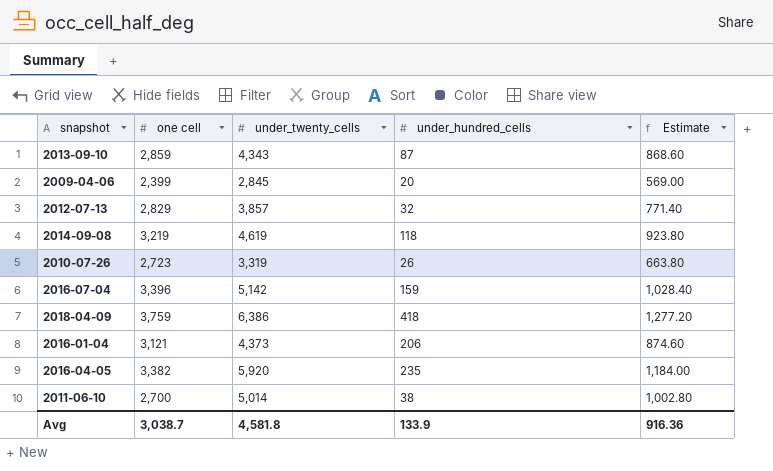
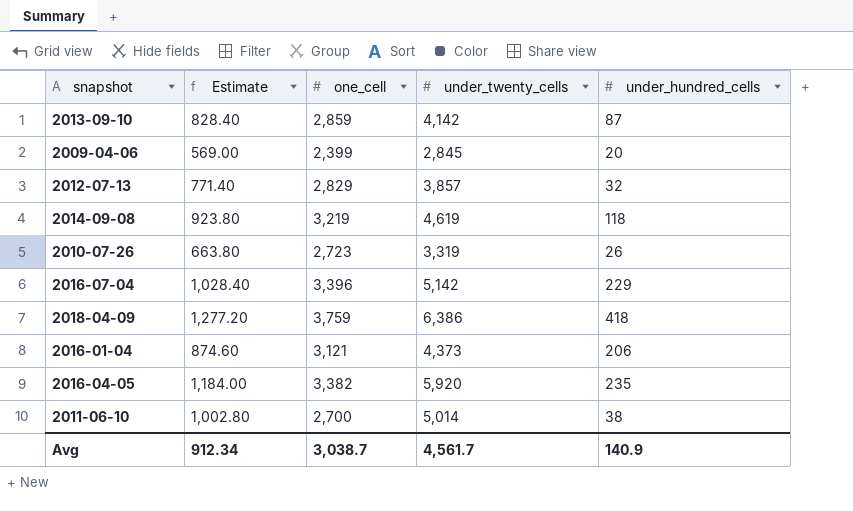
column Estimate | position: 5 -> 2
column name: one cell -> one_cell
2013-09-10 | Estimate: 868.60 -> 828.40
2013-09-10 | under_twenty_cells: 4,343 -> 4,142
2016-07-04 | under_hundred_cells: 159 -> 229
Avg | Estimate: 916.36 -> 912.34
Avg | under_twenty_cells: 4,581.8 -> 4,561.7
Avg | under_hundred_cells: 133.9 -> 140.9

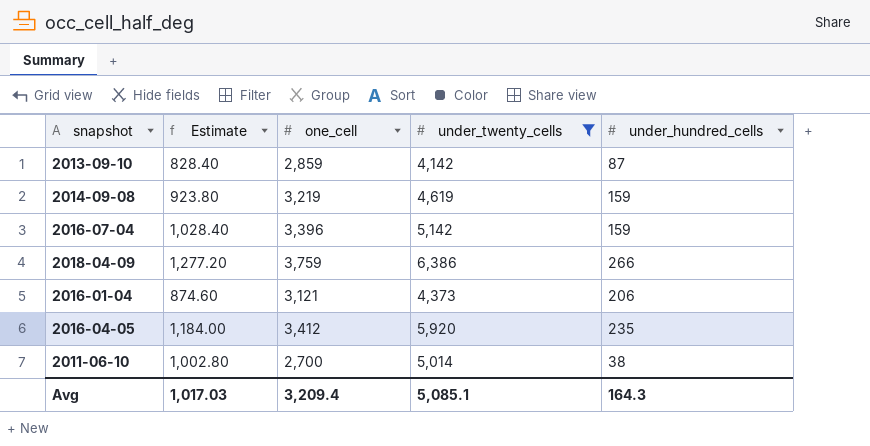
filter: none -> under_twenty_cells >= 4,142
2014-09-08 | under_hundred_cells: 118 -> 159
2016-07-04 | under_hundred_cells: 229 -> 159
2018-04-09 | under_hundred_cells: 418 -> 266
2016-04-05 | one_cell: 3,382 -> 3,412
Avg | Estimate: 912.34 -> 1,017.03
Avg | one_cell: 3,038.7 -> 3,209.4
Avg | under_twenty_cells: 4,561.7 -> 5,085.1
Avg | under_hundred_cells: 140.9 -> 164.3

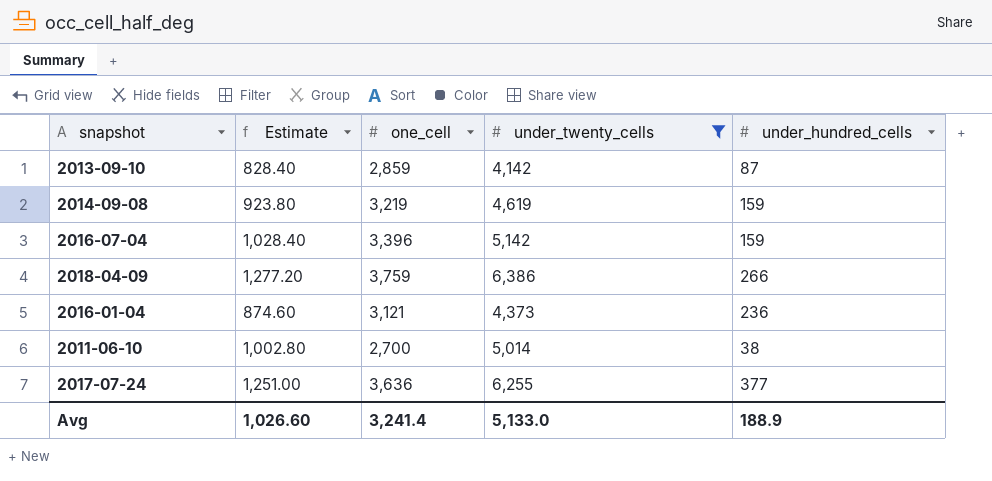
row 2016-04-05: 1,184.00 | 3,412 | 5,920 | 235 -> none
2016-01-04 | under_hundred_cells: 206 -> 236
row 2017-07-24: none -> 1,251.00 | 3,636 | 6,255 | 377
Avg | Estimate: 1,017.03 -> 1,026.60
Avg | one_cell: 3,209.4 -> 3,241.4
Avg | under_twenty_cells: 5,085.1 -> 5,133.0
Avg | under_hundred_cells: 164.3 -> 188.9

